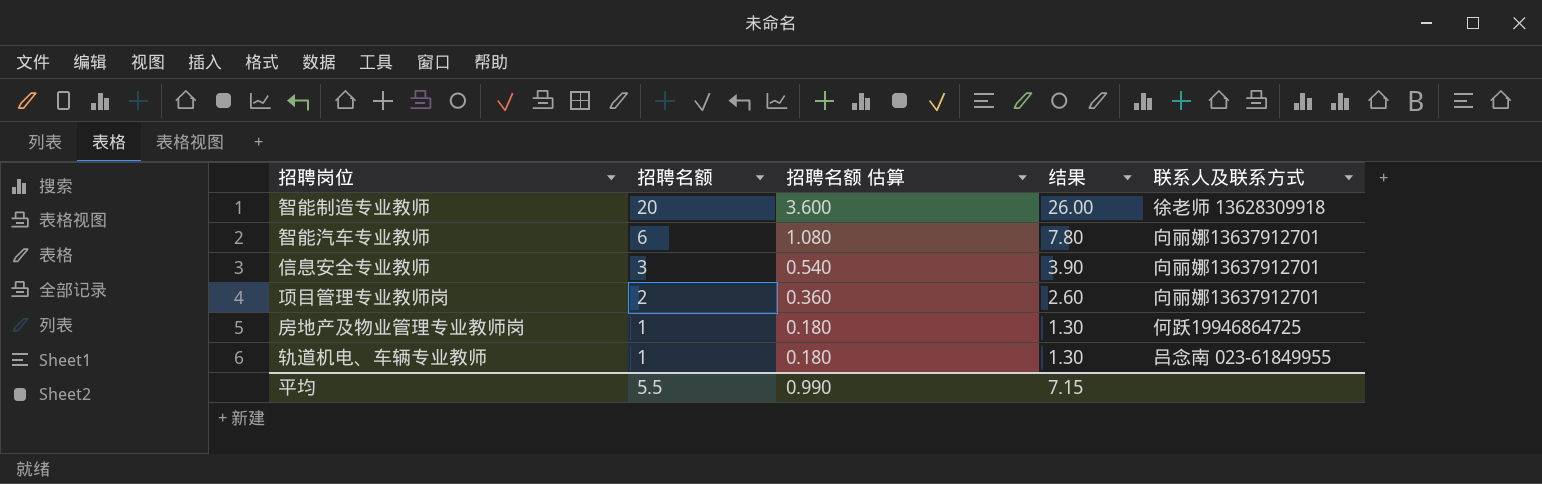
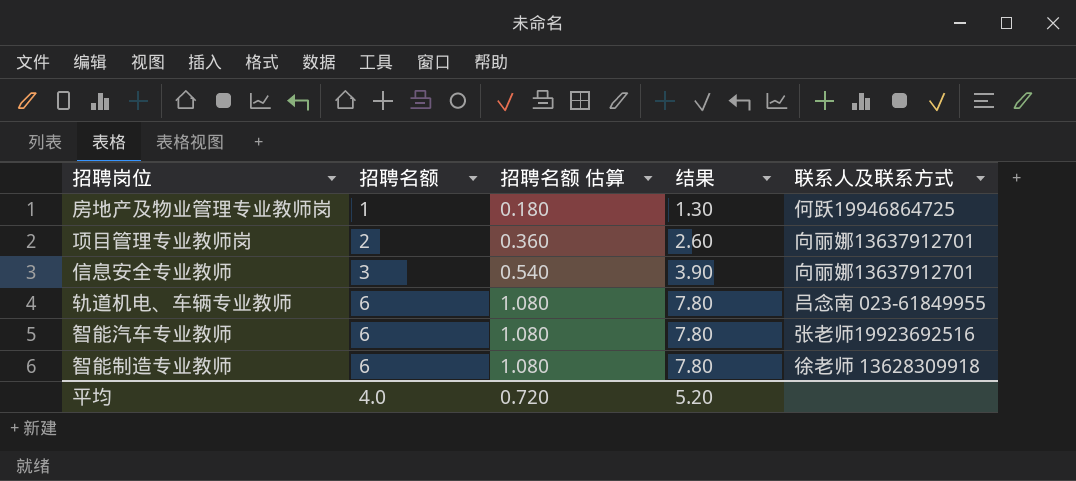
row order: 招聘名额 descending -> 招聘名额 ascending
轨道机电、车辆专业教师 | 招聘名额: 1 -> 6
轨道机电、车辆专业教师 | 招聘名额 估算: 0.180 -> 1.080
轨道机电、车辆专业教师 | 结果: 1.30 -> 7.80
智能汽车专业教师 | 联系人及联系方式: 向丽娜13637912701 -> 张老师19923692516
智能制造专业教师 | 招聘名额: 20 -> 6
智能制造专业教师 | 招聘名额 估算: 3.600 -> 1.080
智能制造专业教师 | 结果: 26.00 -> 7.80
平均 | 招聘名额: 5.5 -> 4.0
平均 | 招聘名额 估算: 0.990 -> 0.720
平均 | 结果: 7.15 -> 5.20

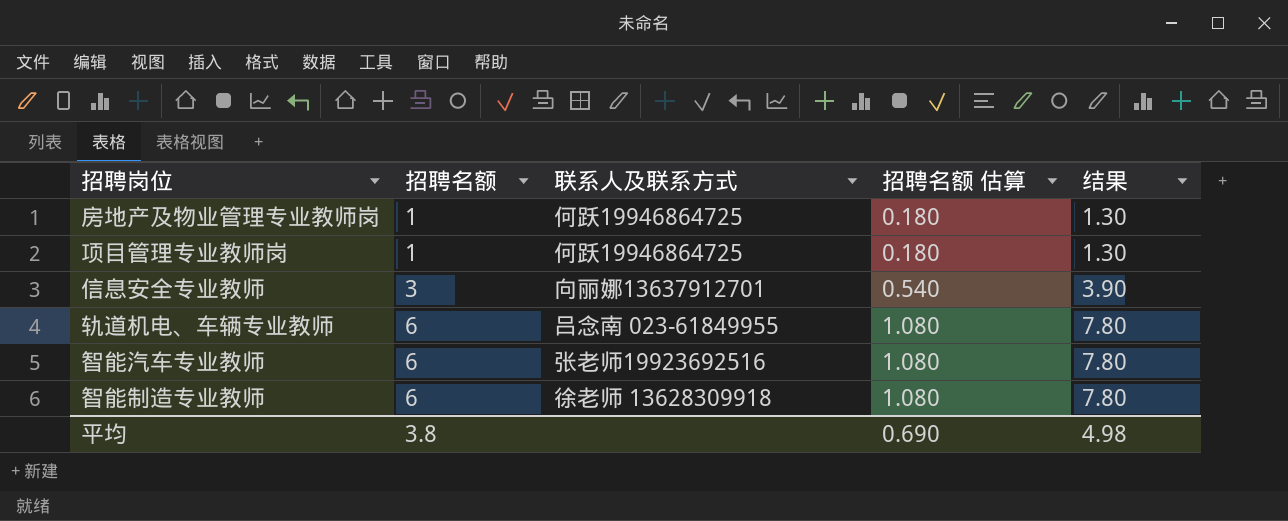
column 联系人及联系方式 | position: 5 -> 3
项目管理专业教师岗 | 招聘名额: 2 -> 1
项目管理专业教师岗 | 联系人及联系方式: 向丽娜13637912701 -> 何跃19946864725
项目管理专业教师岗 | 招聘名额 估算: 0.360 -> 0.180
项目管理专业教师岗 | 结果: 2.60 -> 1.30
平均 | 招聘名额: 4.0 -> 3.8
平均 | 招聘名额 估算: 0.720 -> 0.690
平均 | 结果: 5.20 -> 4.98

